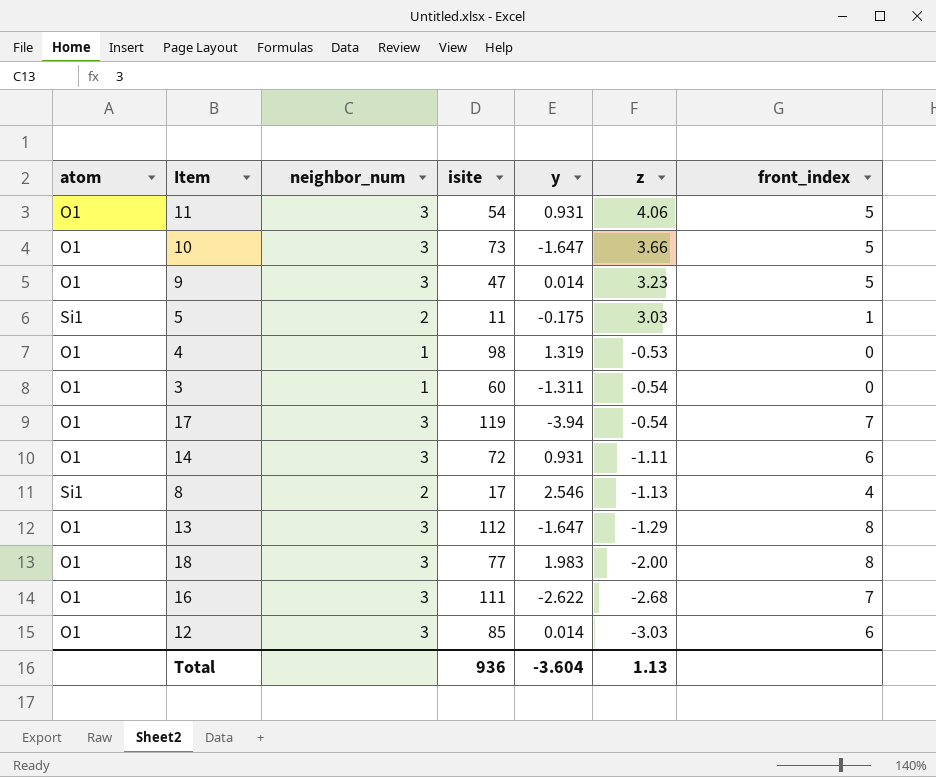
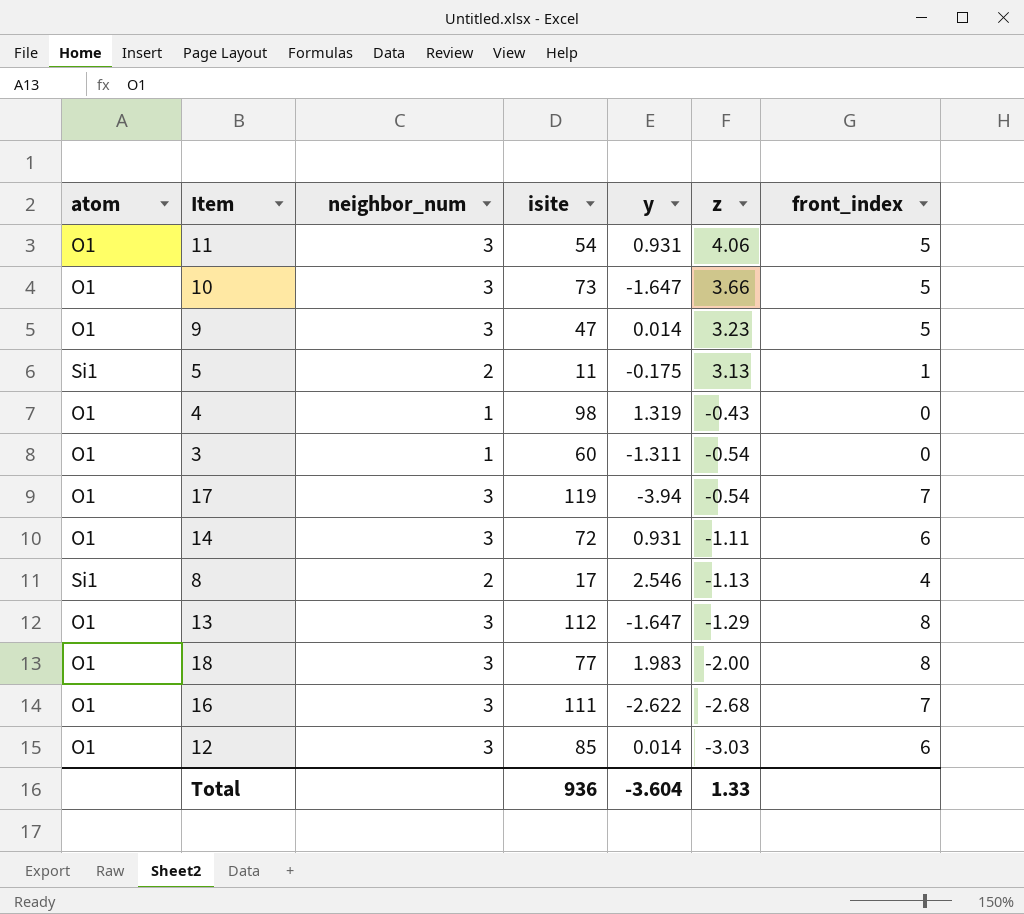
5 | z: 3.03 -> 3.13
4 | z: -0.53 -> -0.43
Total | z: 1.13 -> 1.33

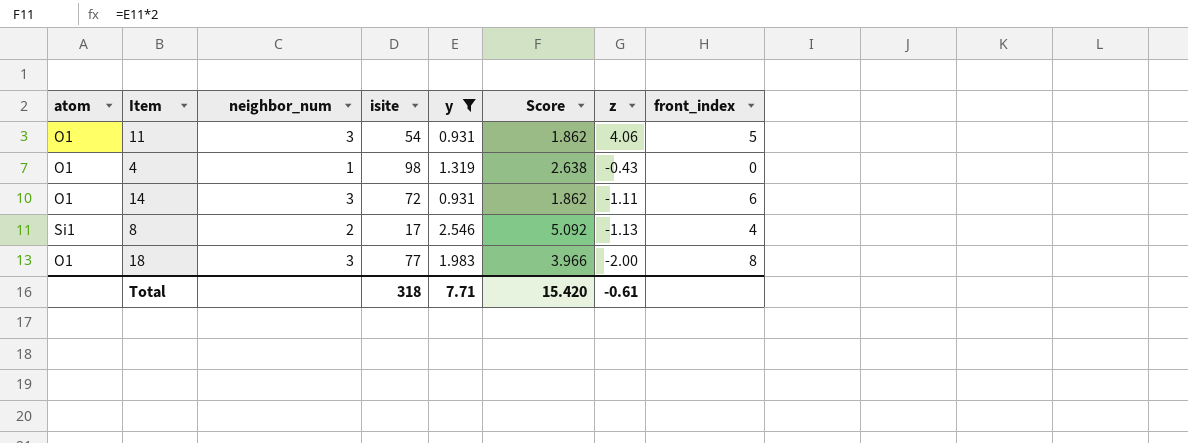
filter: none -> y >= 0.931
column Score | formula: none -> [y] * 2
Total | isite: 936 -> 318
Total | y: -3.604 -> 7.71
Total | z: 1.33 -> -0.61

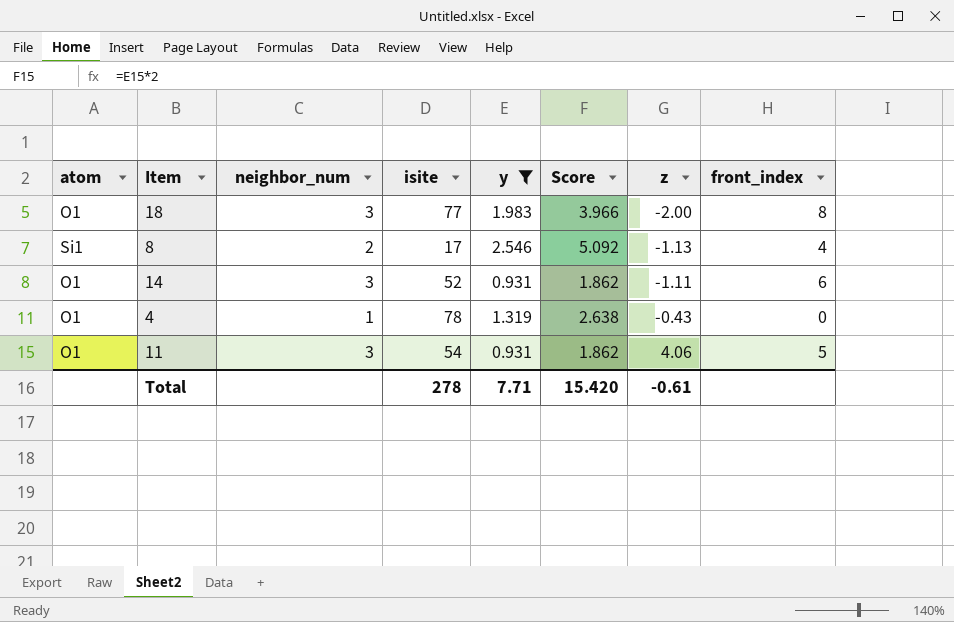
row order: z descending -> z ascending
14 | isite: 72 -> 52
4 | isite: 98 -> 78
Total | isite: 318 -> 278

